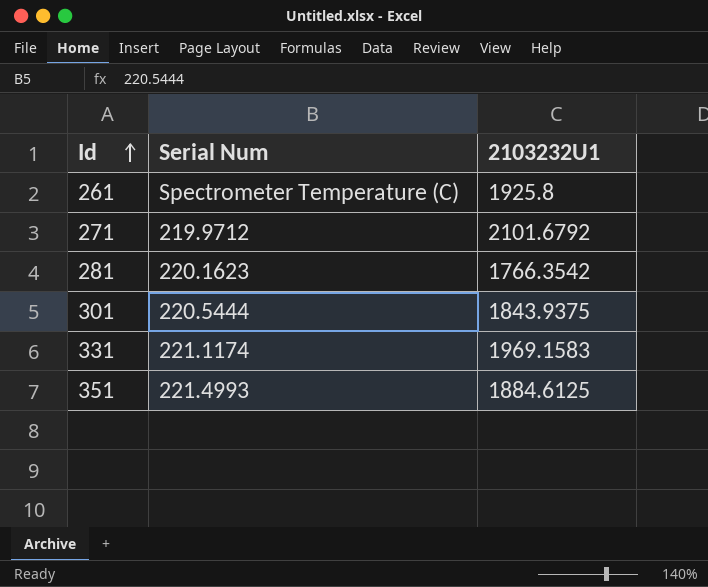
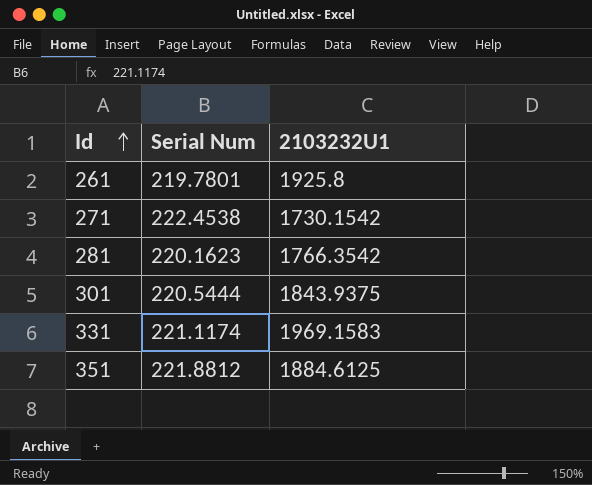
261 | Serial Num: Spectrometer Temperature (C) -> 219.7801
271 | Serial Num: 219.9712 -> 222.4538
271 | 2103232U1: 2101.6792 -> 1730.1542
351 | Serial Num: 221.4993 -> 221.8812

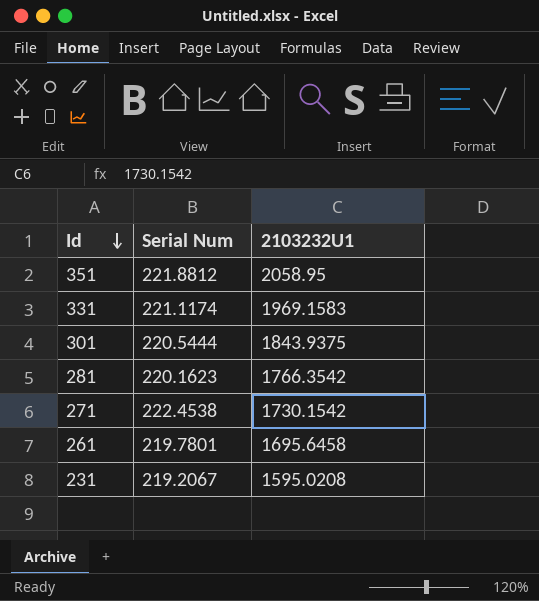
row order: Id ascending -> Id descending
351 | 2103232U1: 1884.6125 -> 2058.95
261 | 2103232U1: 1925.8 -> 1695.6458
row 231: none -> 219.2067 | 1595.0208

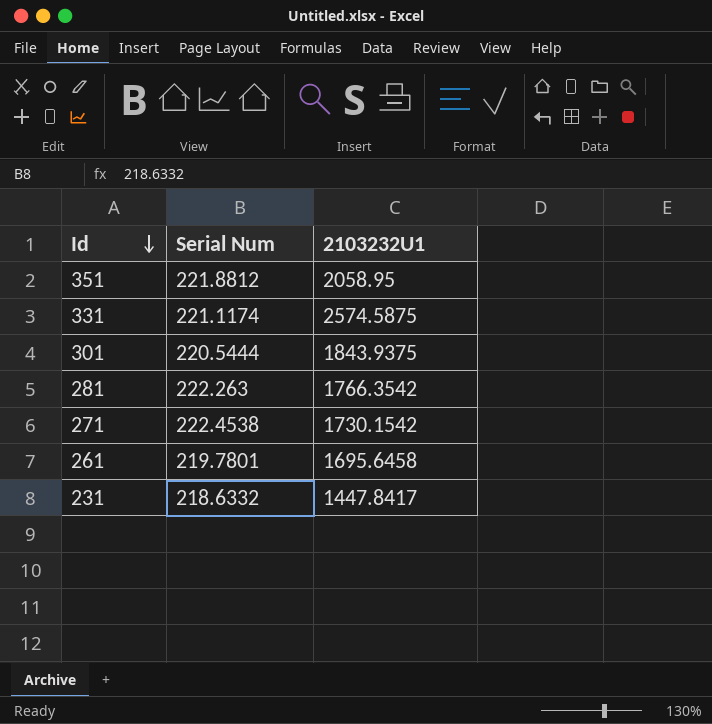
331 | 2103232U1: 1969.1583 -> 2574.5875
281 | Serial Num: 220.1623 -> 222.263
231 | Serial Num: 219.2067 -> 218.6332
231 | 2103232U1: 1595.0208 -> 1447.8417

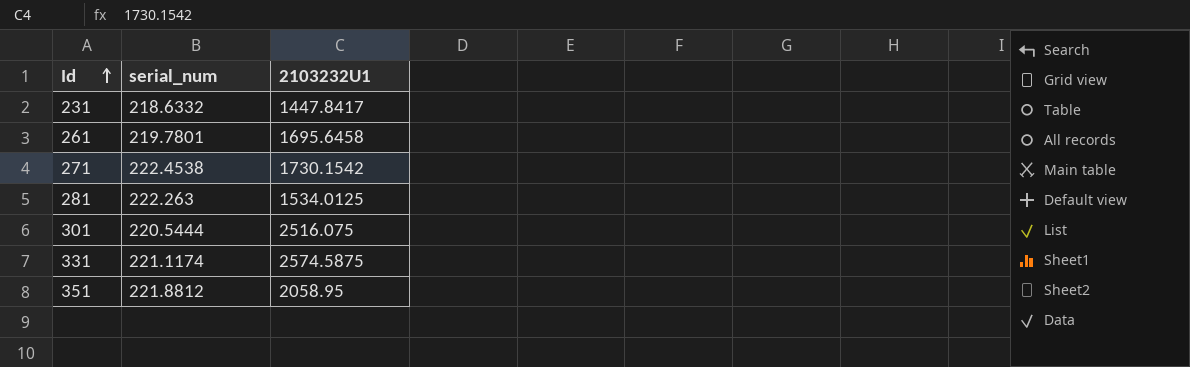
row order: Id descending -> Id ascending
column name: Serial Num -> serial_num
281 | 2103232U1: 1766.3542 -> 1534.0125
301 | 2103232U1: 1843.9375 -> 2516.075

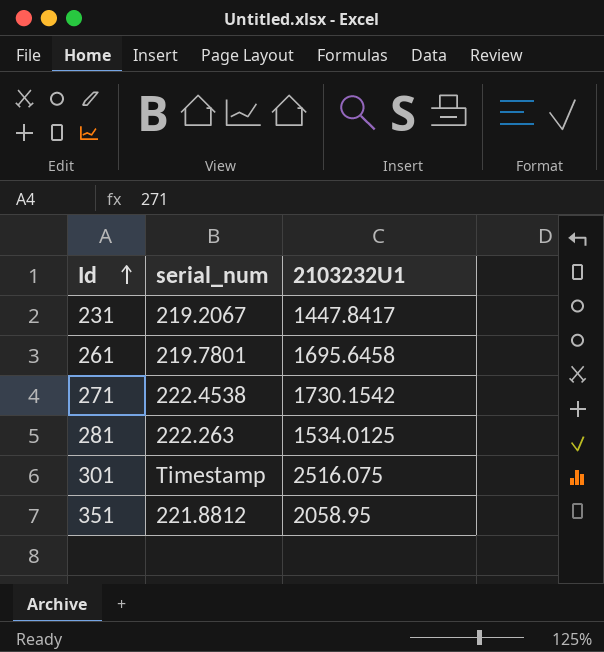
row 331: 221.1174 | 2574.5875 -> none
231 | serial_num: 218.6332 -> 219.2067
301 | serial_num: 220.5444 -> Timestamp

